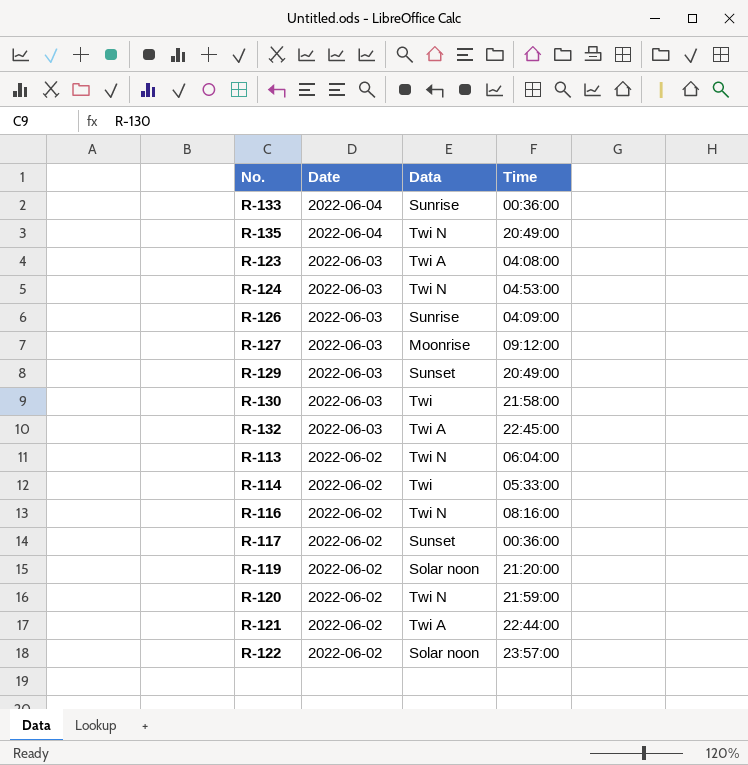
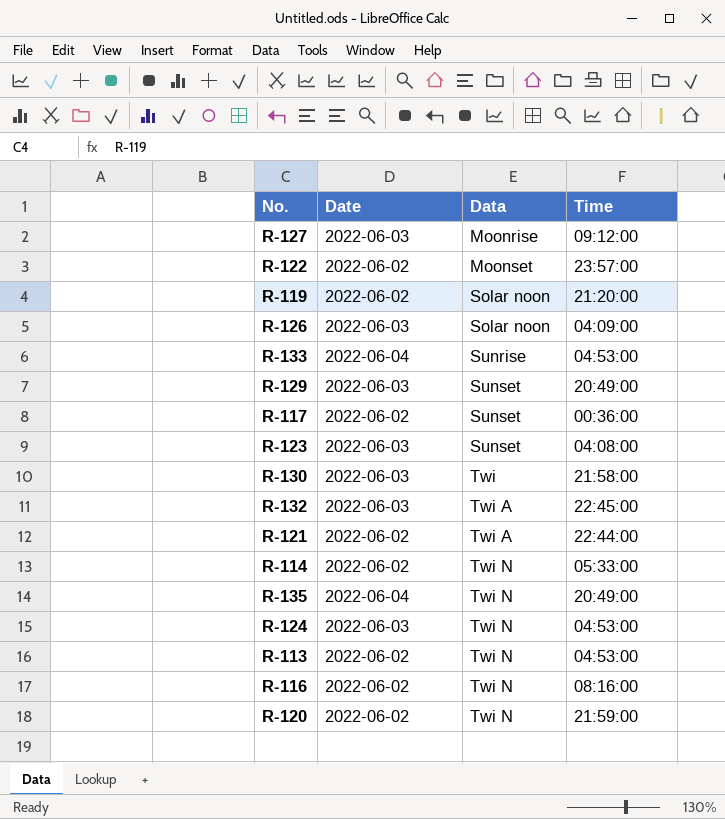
row order: Date descending -> Data ascending
R-122 | Data: Solar noon -> Moonset
R-126 | Data: Sunrise -> Solar noon
R-133 | Time: 00:36:00 -> 04:53:00
R-123 | Data: Twi A -> Sunset
R-114 | Data: Twi -> Twi N
R-113 | Time: 06:04:00 -> 04:53:00

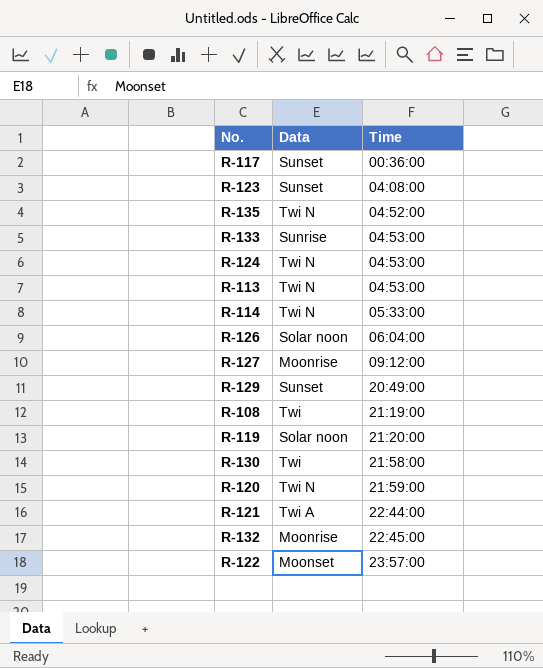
row order: Data ascending -> Time ascending
column Date | position: 2 -> none
row R-116: 2022-06-02 | Twi N | 08:16:00 -> none
R-135 | Time: 20:49:00 -> 04:52:00
R-126 | Time: 04:09:00 -> 06:04:00
row R-108: none -> Twi | 21:19:00
R-132 | Data: Twi A -> Moonrise

